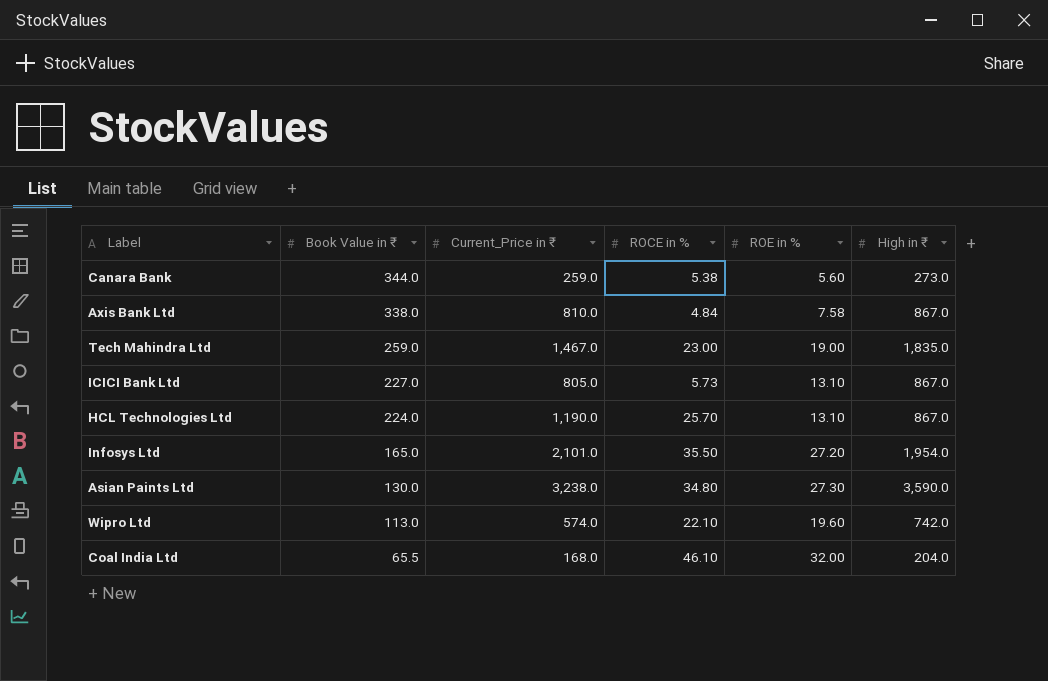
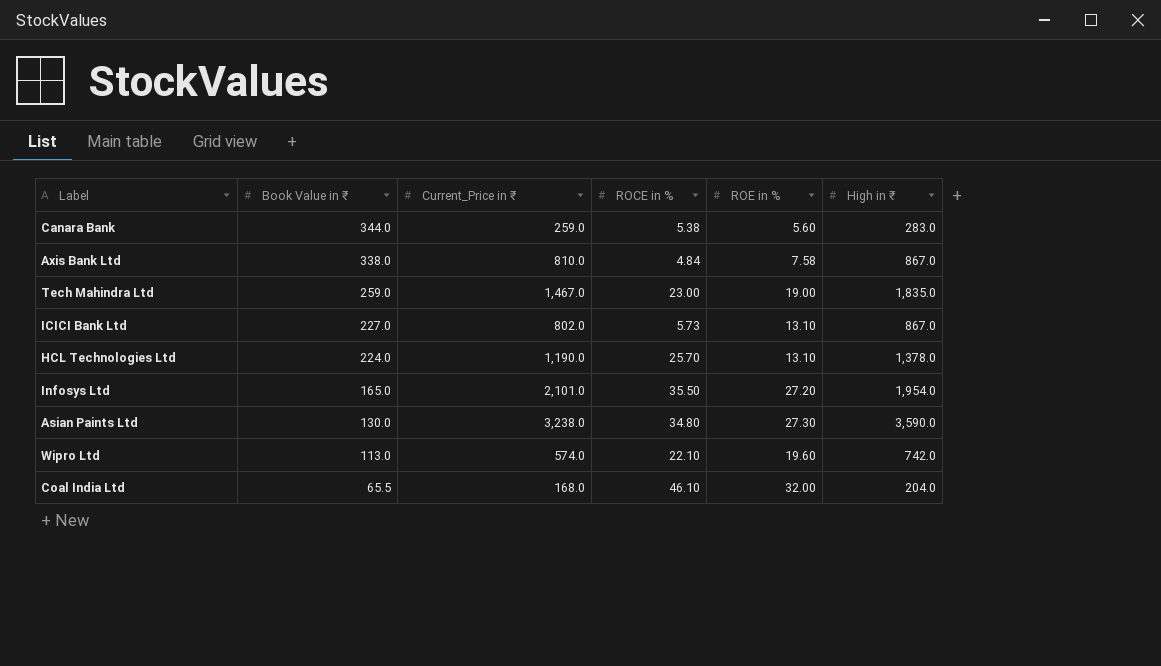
Canara Bank | High in ₹: 273.0 -> 283.0
ICICI Bank Ltd | Current_Price in ₹: 805.0 -> 802.0
HCL Technologies Ltd | High in ₹: 867.0 -> 1,378.0

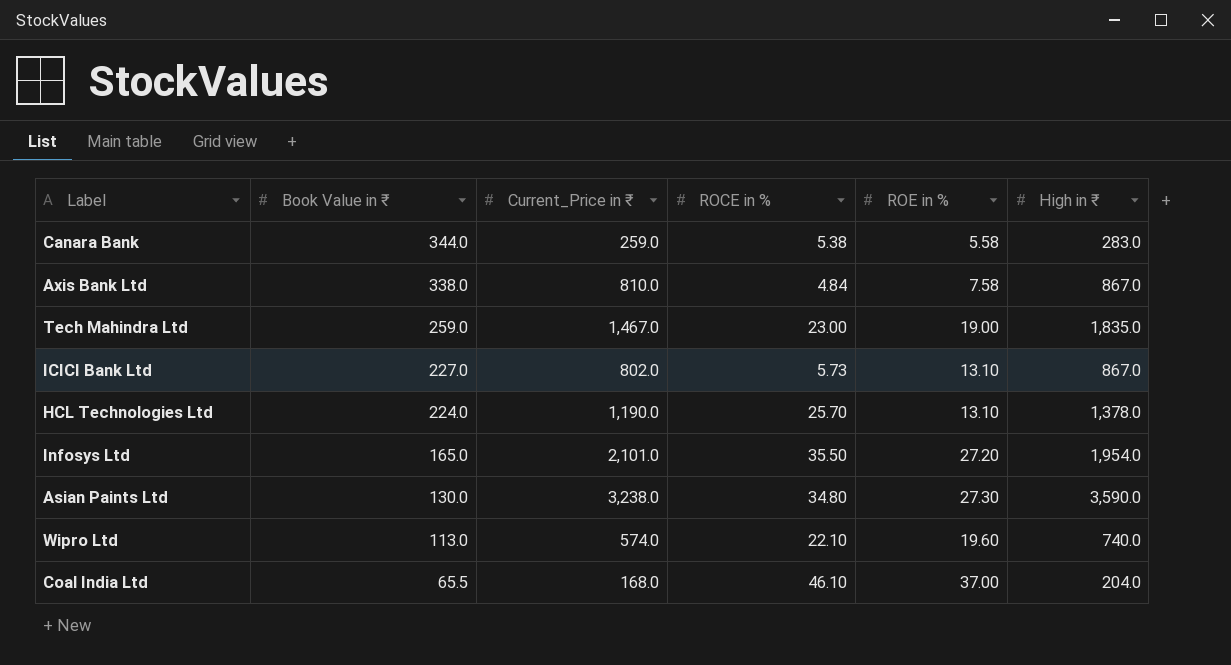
Canara Bank | ROE in %: 5.60 -> 5.58
Wipro Ltd | High in ₹: 742.0 -> 740.0
Coal India Ltd | ROE in %: 32.00 -> 37.00

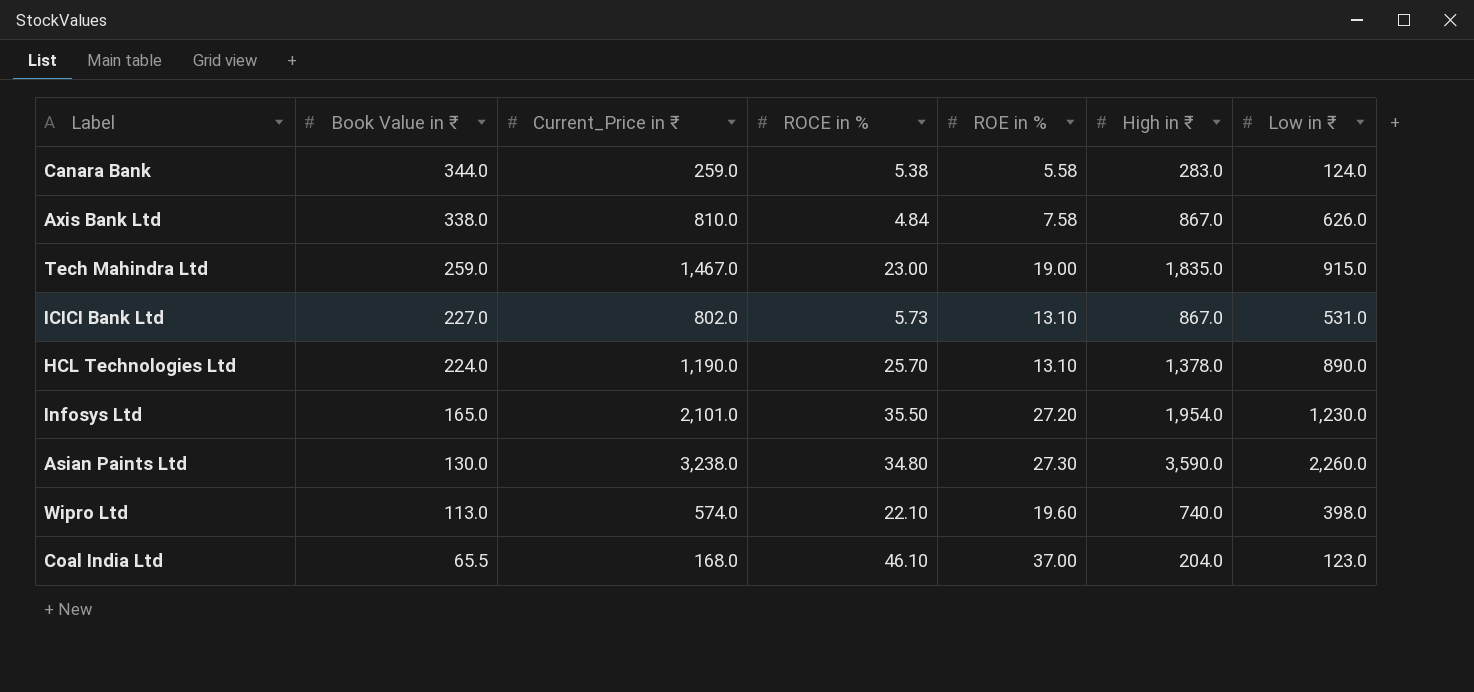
column Low in ₹ | position: none -> 7

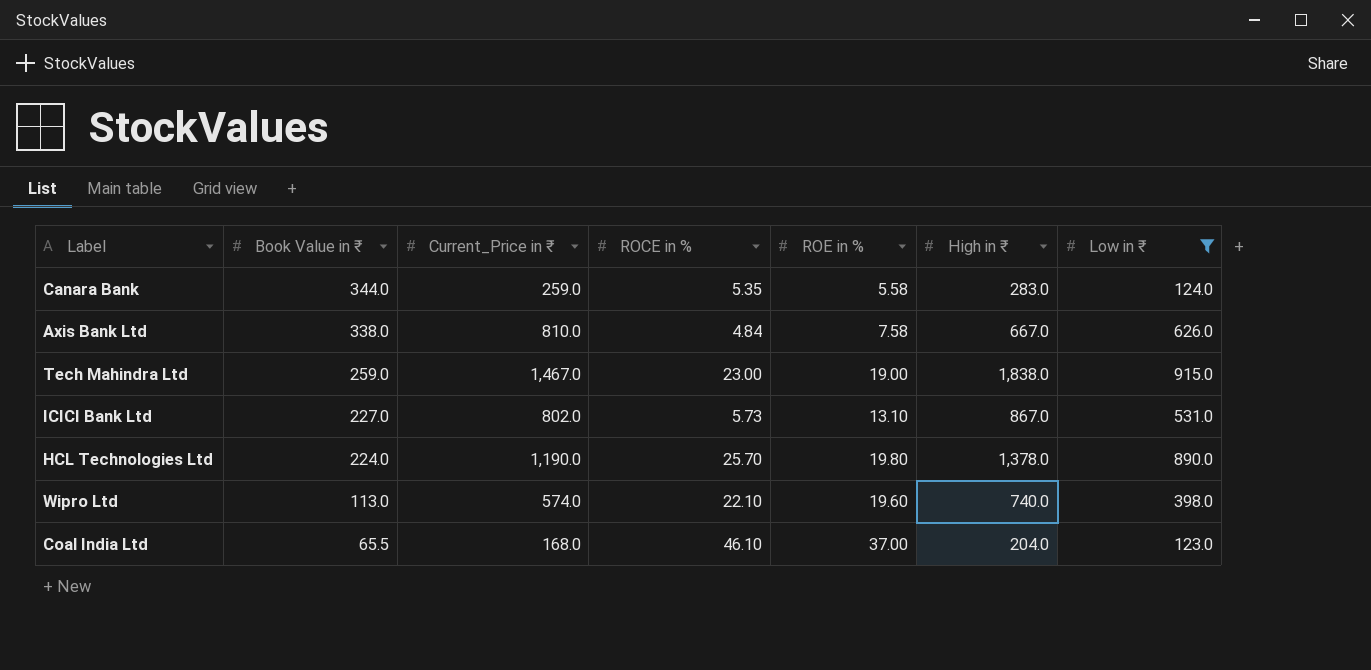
filter: none -> Low in ₹ <= 915.0
Canara Bank | ROCE in %: 5.38 -> 5.35
Axis Bank Ltd | High in ₹: 867.0 -> 667.0
Tech Mahindra Ltd | High in ₹: 1,835.0 -> 1,838.0
HCL Technologies Ltd | ROE in %: 13.10 -> 19.80

